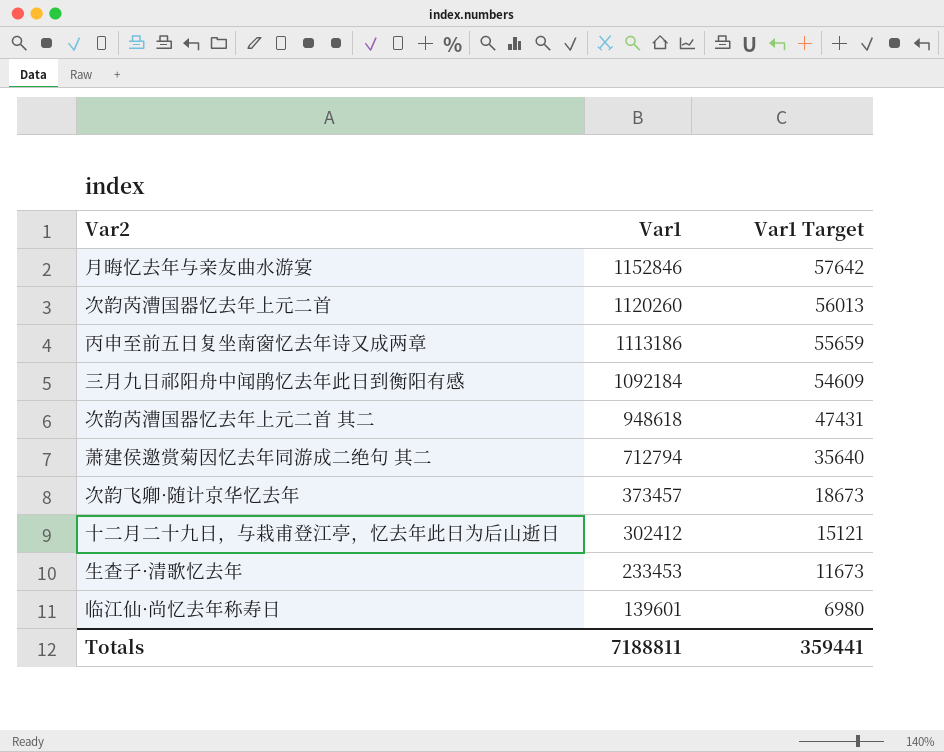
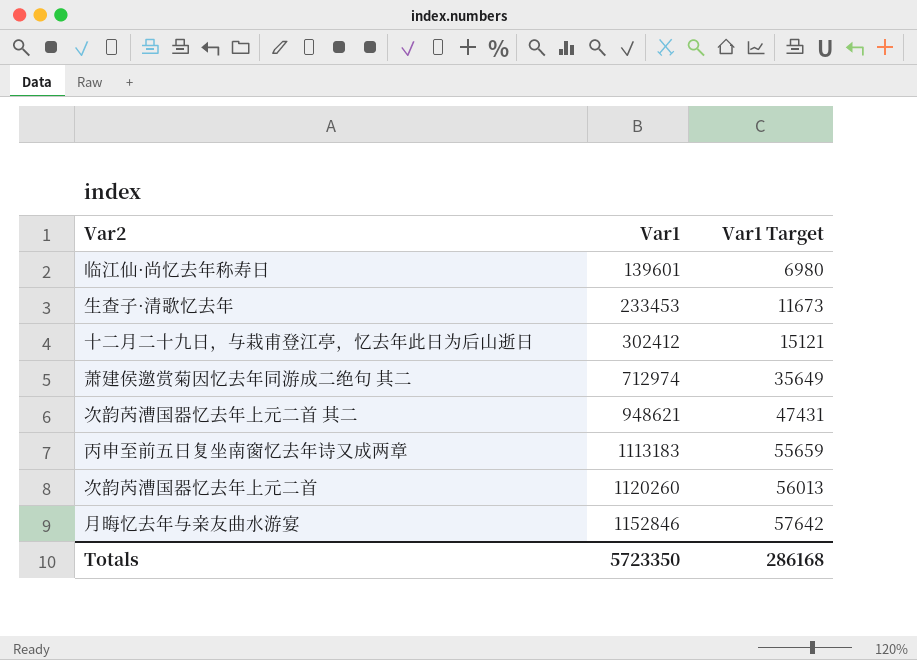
row order: Var1 descending -> Var1 ascending
row 三月九日祁阳舟中闻鹃忆去年此日到衡阳有感: 1092184 | 54609 -> none
row 次韵飞卿·随计京华忆去年: 373457 | 18673 -> none
萧建侯邀赏菊因忆去年同游成二绝句 其二 | Var1: 712794 -> 712974
萧建侯邀赏菊因忆去年同游成二绝句 其二 | Var1 Target: 35640 -> 35649
次韵芮漕国器忆去年上元二首 其二 | Var1: 948618 -> 948621
丙申至前五日复坐南窗忆去年诗又成两章 | Var1: 1113186 -> 1113183
Totals | Var1: 7188811 -> 5723350
Totals | Var1 Target: 359441 -> 286168

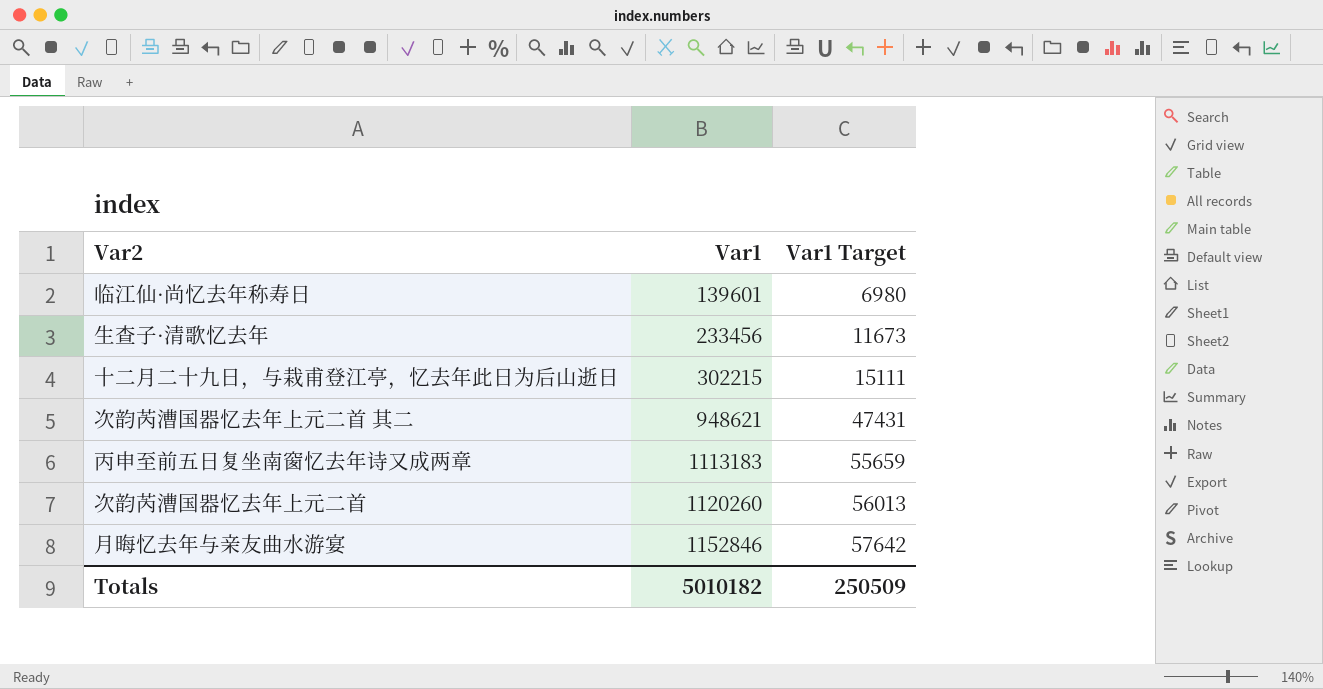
row 萧建侯邀赏菊因忆去年同游成二绝句 其二: 712974 | 35649 -> none
生查子·清歌忆去年 | Var1: 233453 -> 233456
十二月二十九日，与栽甫登江亭，忆去年此日为后山逝日 | Var1: 302412 -> 302215
十二月二十九日，与栽甫登江亭，忆去年此日为后山逝日 | Var1 Target: 15121 -> 15111
Totals | Var1: 5723350 -> 5010182
Totals | Var1 Target: 286168 -> 250509

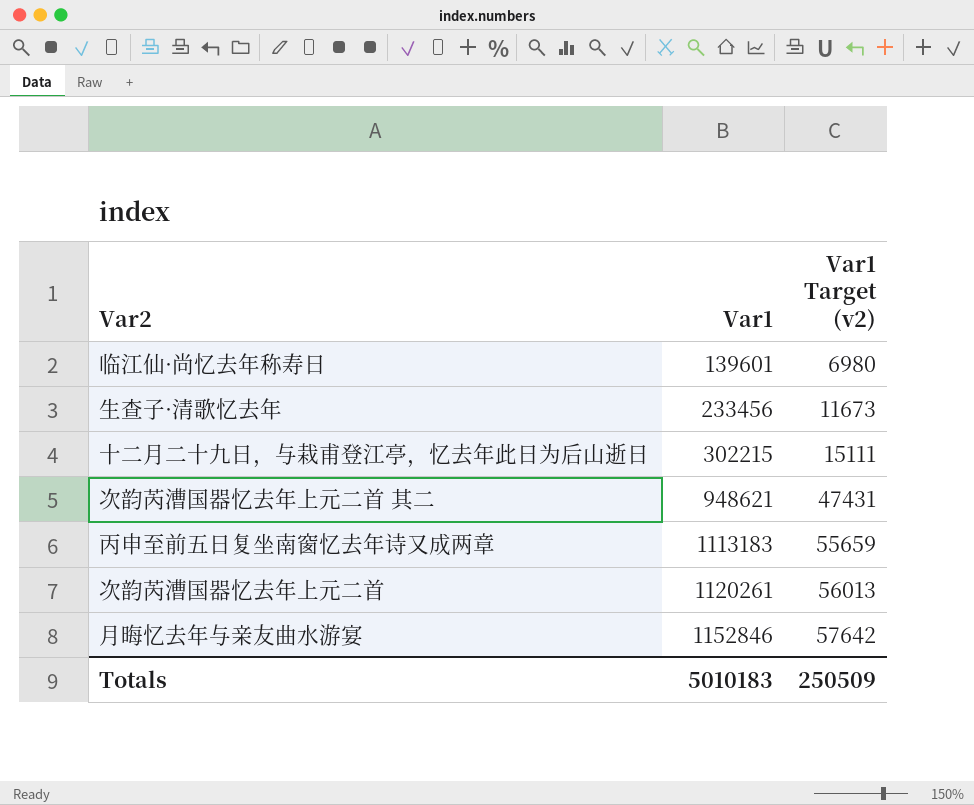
column name: Var1 Target -> Var1 Target (v2)
次韵芮漕国器忆去年上元二首 | Var1: 1120260 -> 1120261
Totals | Var1: 5010182 -> 5010183

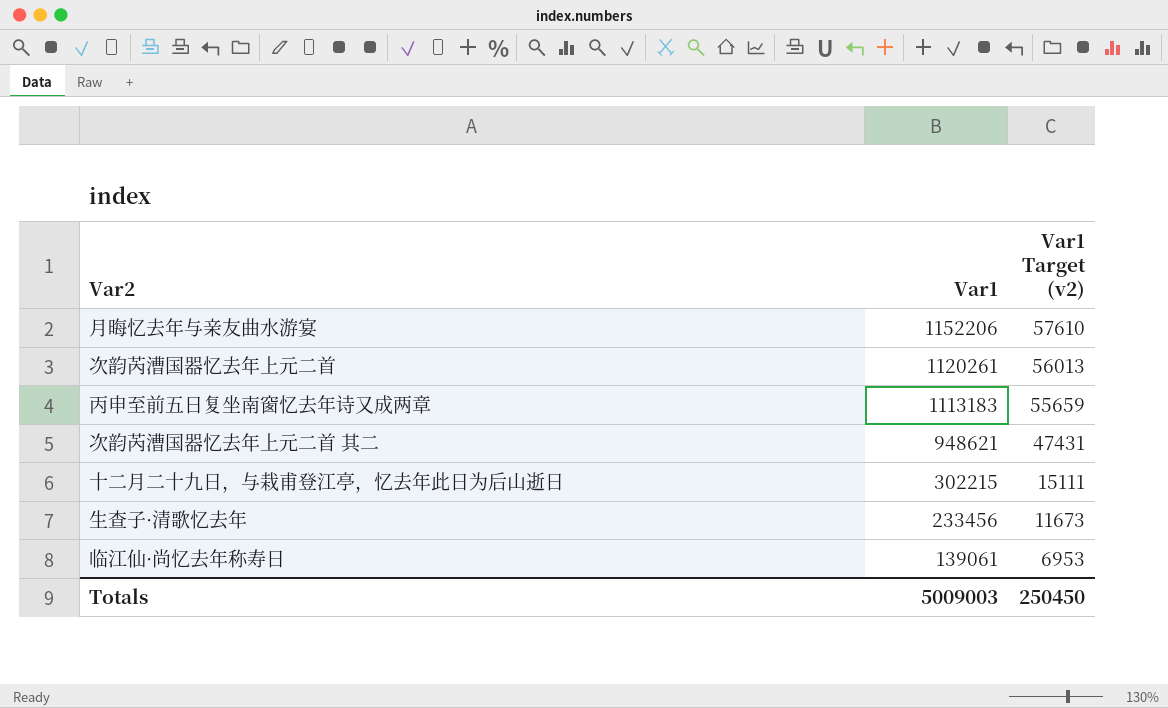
row order: Var1 ascending -> Var1 descending
月晦忆去年与亲友曲水游宴 | Var1: 1152846 -> 1152206
月晦忆去年与亲友曲水游宴 | Var1 Target (v2): 57642 -> 57610
临江仙·尚忆去年称寿日 | Var1: 139601 -> 139061
临江仙·尚忆去年称寿日 | Var1 Target (v2): 6980 -> 6953
Totals | Var1: 5010183 -> 5009003
Totals | Var1 Target (v2): 250509 -> 250450

